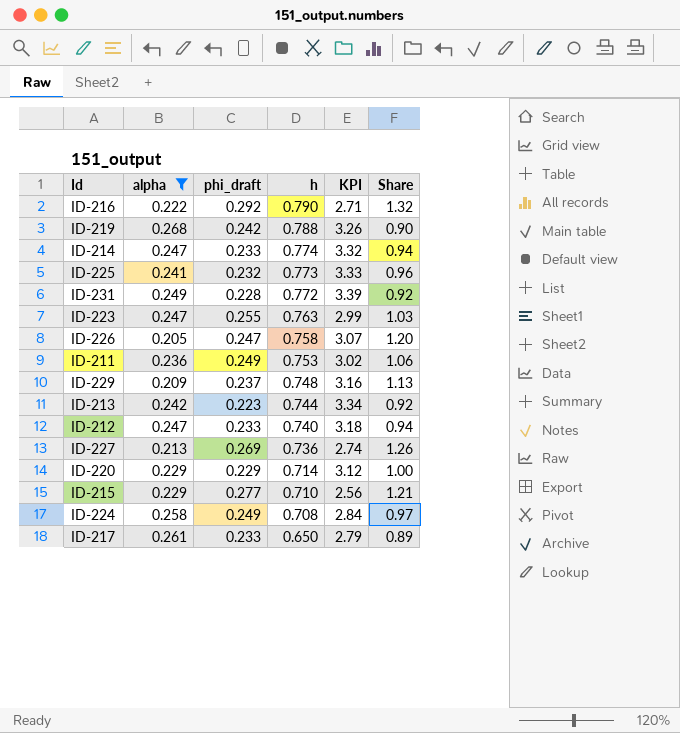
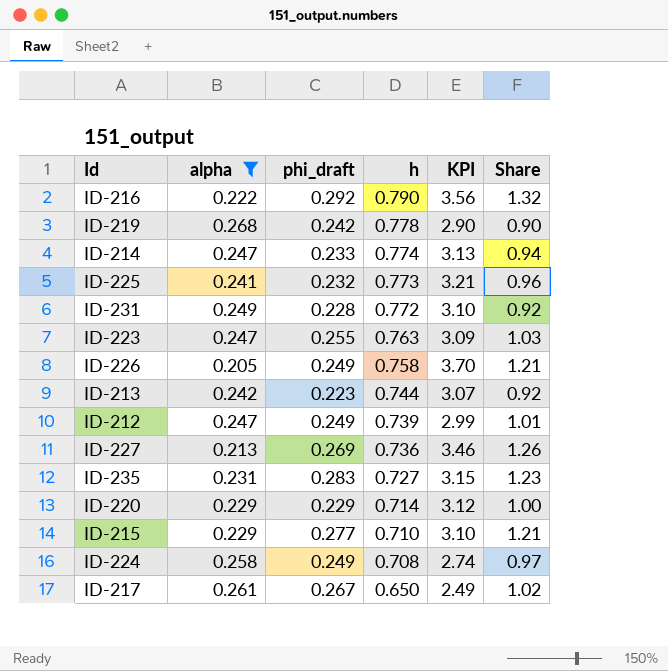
column KPI | formula: [h] / [phi_draft] -> [h] / [alpha]
row ID-211: 0.236 | 0.249 | 0.753 | 3.02 | 1.06 -> none
row ID-229: 0.209 | 0.237 | 0.748 | 3.16 | 1.13 -> none
ID-219 | h: 0.788 -> 0.778
ID-226 | phi_draft: 0.247 -> 0.249
ID-226 | Share: 1.20 -> 1.21
ID-212 | phi_draft: 0.233 -> 0.249
ID-212 | h: 0.740 -> 0.739
ID-212 | Share: 0.94 -> 1.01
row ID-235: none -> 0.231 | 0.283 | 0.727 | 3.15 | 1.23
ID-217 | phi_draft: 0.233 -> 0.267
ID-217 | Share: 0.89 -> 1.02

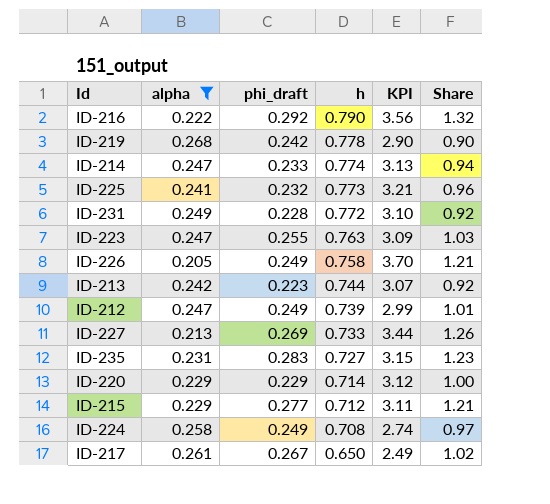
ID-227 | h: 0.736 -> 0.733
ID-227 | KPI: 3.46 -> 3.44
ID-215 | h: 0.710 -> 0.712
ID-215 | KPI: 3.10 -> 3.11

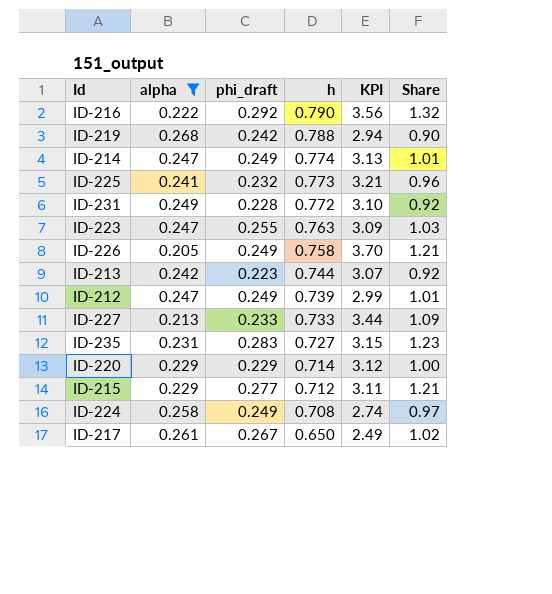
ID-219 | h: 0.778 -> 0.788
ID-219 | KPI: 2.90 -> 2.94
ID-214 | phi_draft: 0.233 -> 0.249
ID-214 | Share: 0.94 -> 1.01
ID-227 | phi_draft: 0.269 -> 0.233
ID-227 | Share: 1.26 -> 1.09

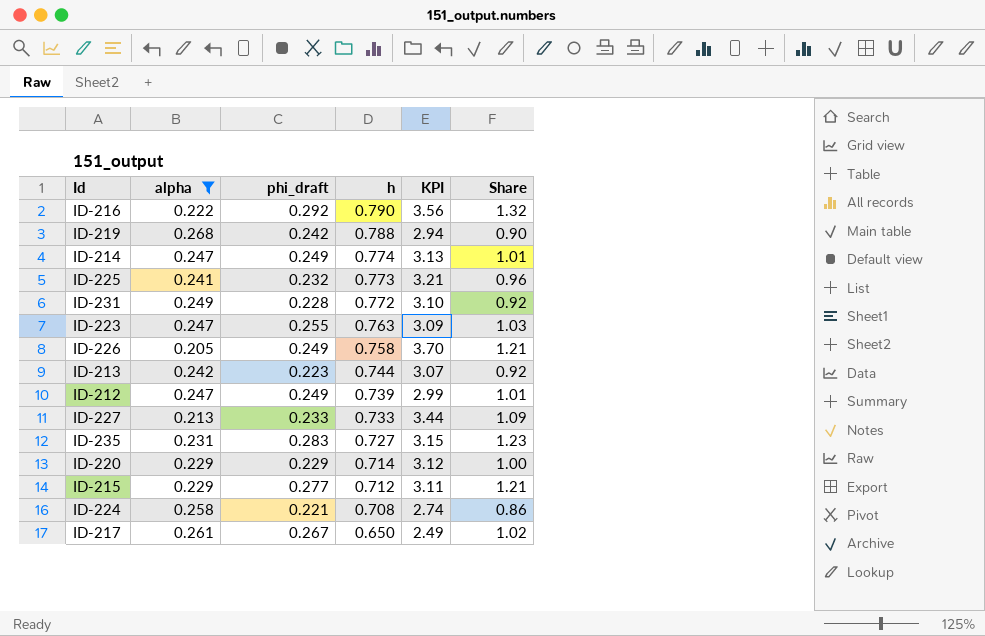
ID-224 | phi_draft: 0.249 -> 0.221
ID-224 | Share: 0.97 -> 0.86

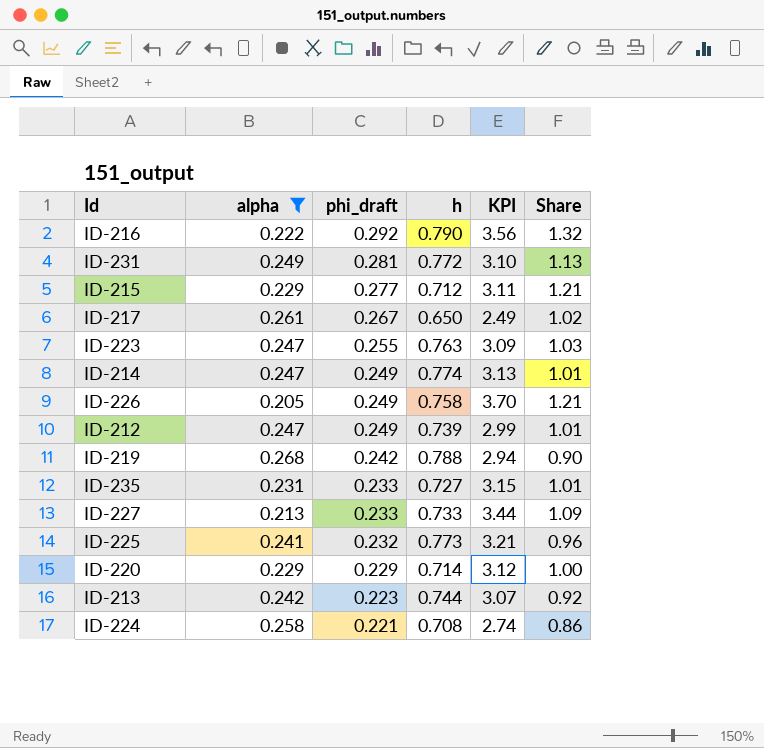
row order: h descending -> phi_draft descending
ID-231 | phi_draft: 0.228 -> 0.281
ID-231 | Share: 0.92 -> 1.13
ID-235 | phi_draft: 0.283 -> 0.233
ID-235 | Share: 1.23 -> 1.01

